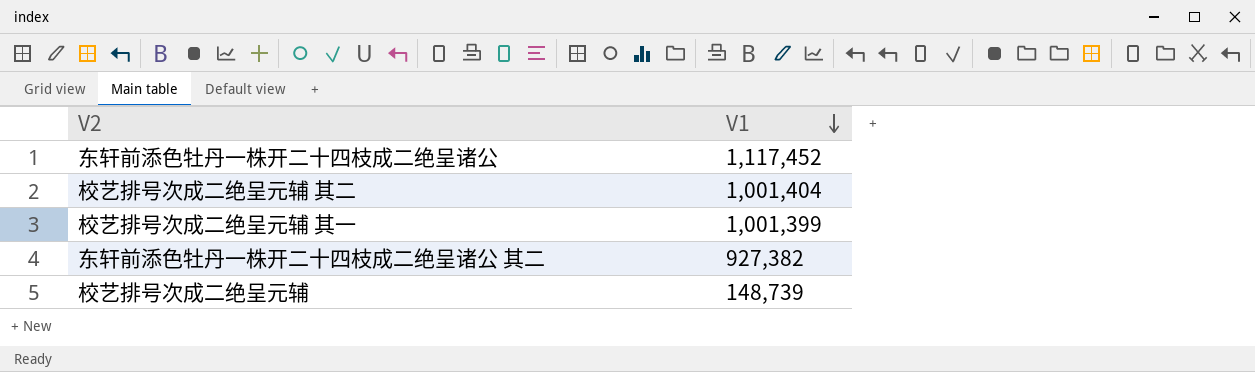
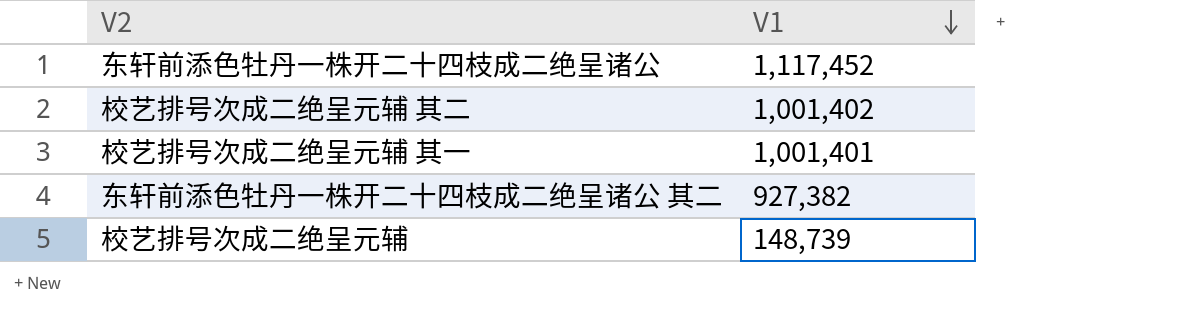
校艺排号次成二绝呈元辅 其二 | V1: 1,001,404 -> 1,001,402
校艺排号次成二绝呈元辅 其一 | V1: 1,001,399 -> 1,001,401

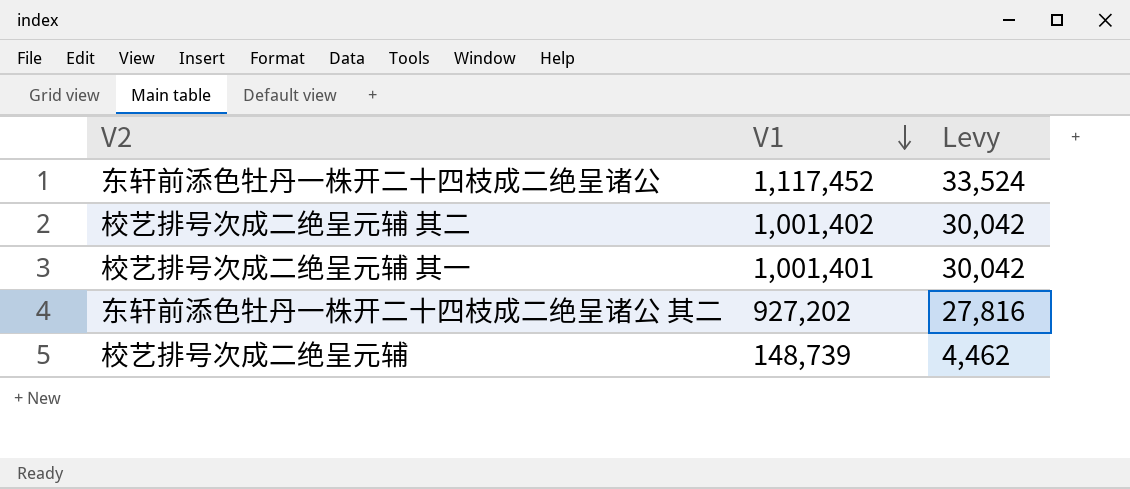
column Levy | formula: none -> [V1] * 0.03
东轩前添色牡丹一株开二十四枝成二绝呈诸公 其二 | V1: 927,382 -> 927,202

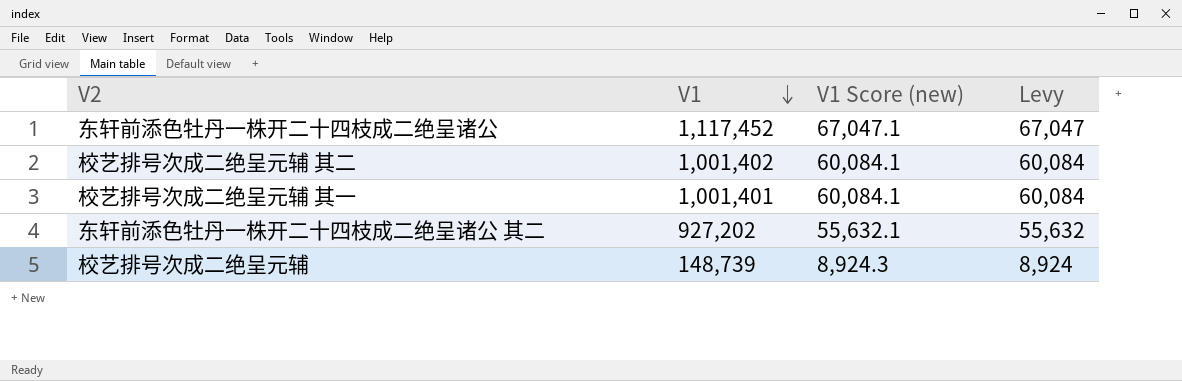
column V1 Score (new) | formula: none -> [V1] * 0.06
column Levy | formula: [V1] * 0.03 -> [V1] * 0.06

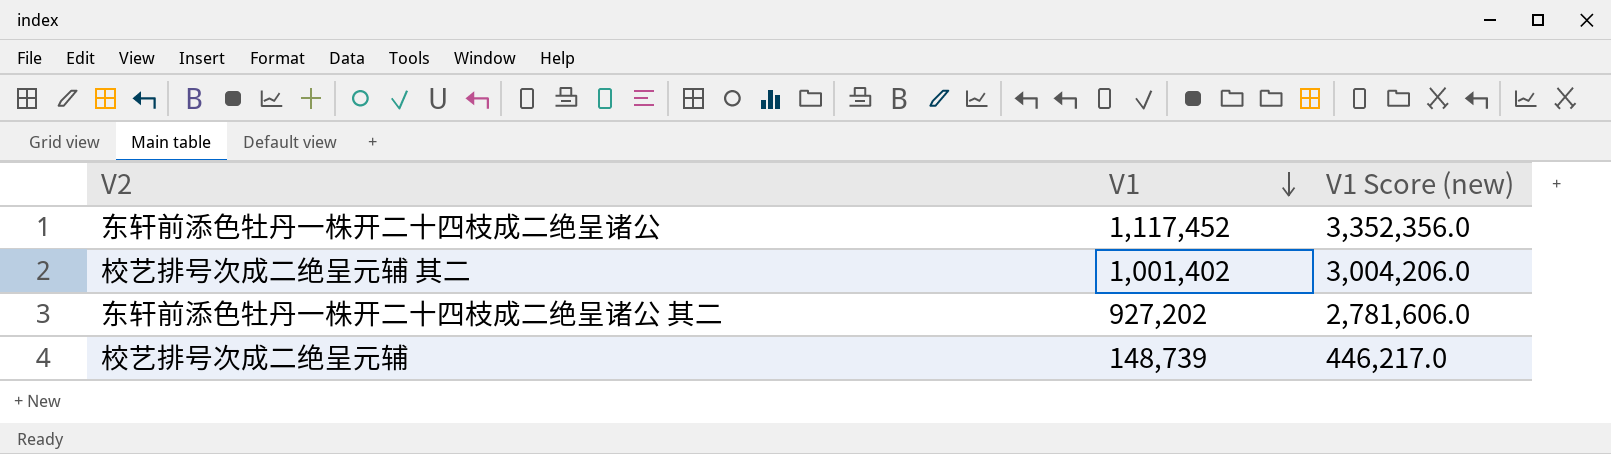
column Levy | formula: [V1] * 0.06 -> none
column V1 Score (new) | formula: [V1] * 0.06 -> [V1] * 3
row 校艺排号次成二绝呈元辅 其一: 1,001,401 | 60,084.1 | 60,084 -> none

